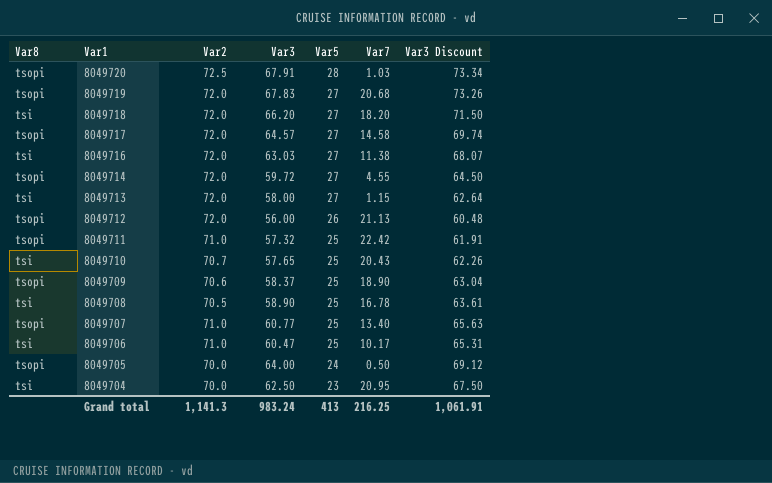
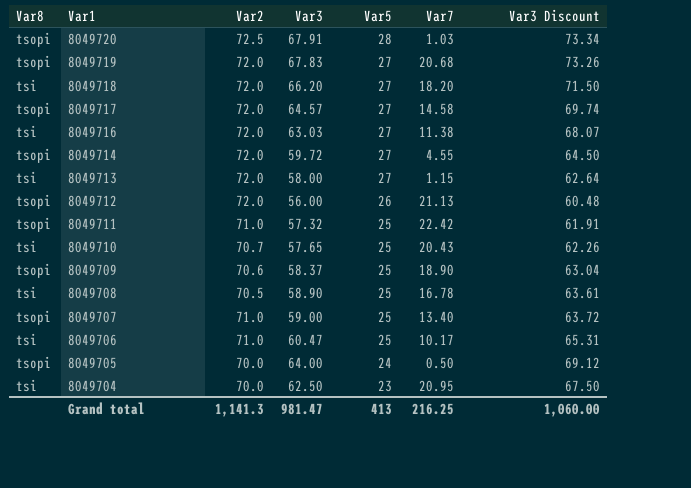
8049707 | Var3: 60.77 -> 59.00
8049707 | Var3 Discount: 65.63 -> 63.72
Grand total | Var3: 983.24 -> 981.47
Grand total | Var3 Discount: 1,061.91 -> 1,060.00

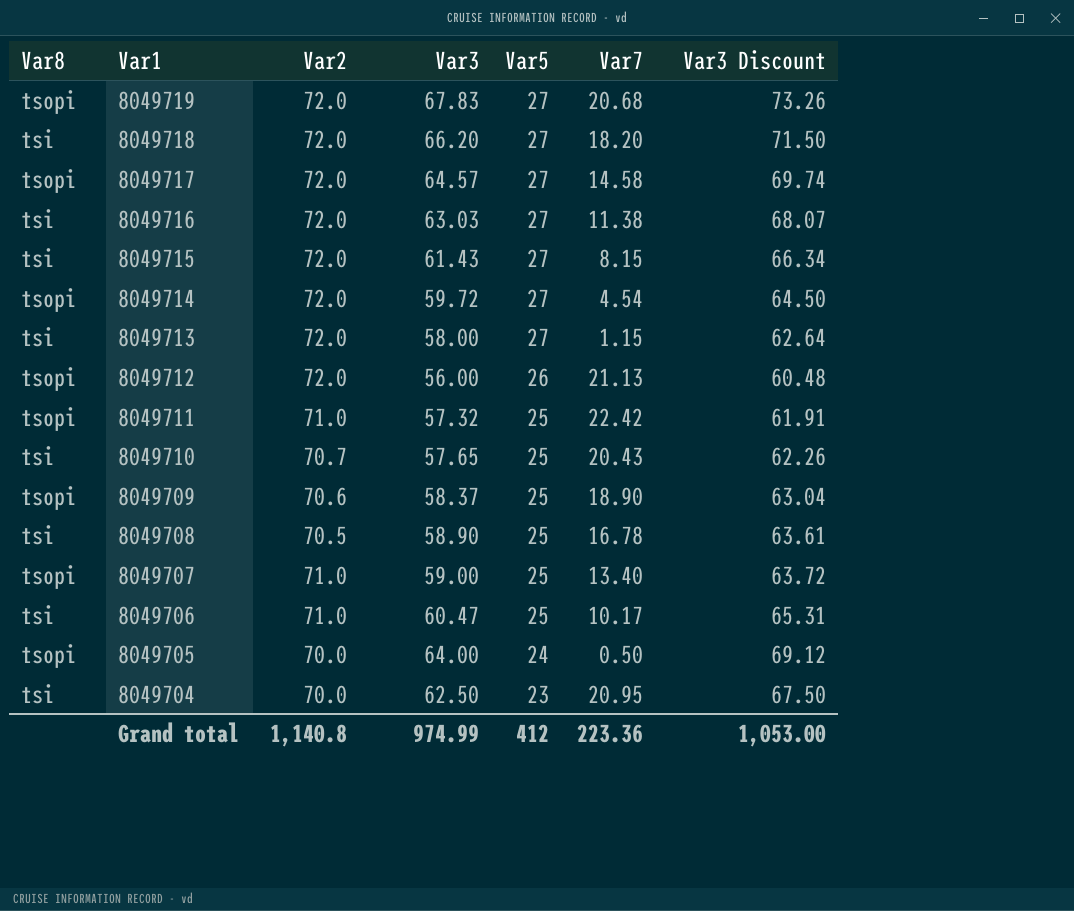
row 8049720: tsopi | 72.5 | 67.91 | 28 | 1.03 | 73.34 -> none
row 8049715: none -> tsi | 72.0 | 61.43 | 27 | 8.15 | 66.34
8049714 | Var7: 4.55 -> 4.54
Grand total | Var2: 1,141.3 -> 1,140.8
Grand total | Var3: 981.47 -> 974.99
Grand total | Var5: 413 -> 412
Grand total | Var7: 216.25 -> 223.36
Grand total | Var3 Discount: 1,060.00 -> 1,053.00

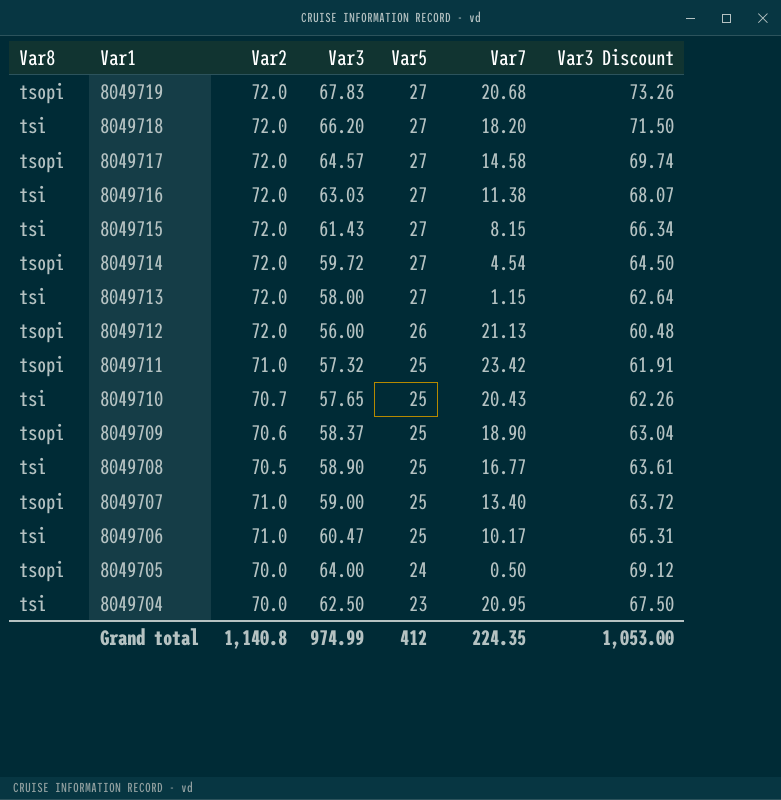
8049711 | Var7: 22.42 -> 23.42
8049708 | Var7: 16.78 -> 16.77
Grand total | Var7: 223.36 -> 224.35

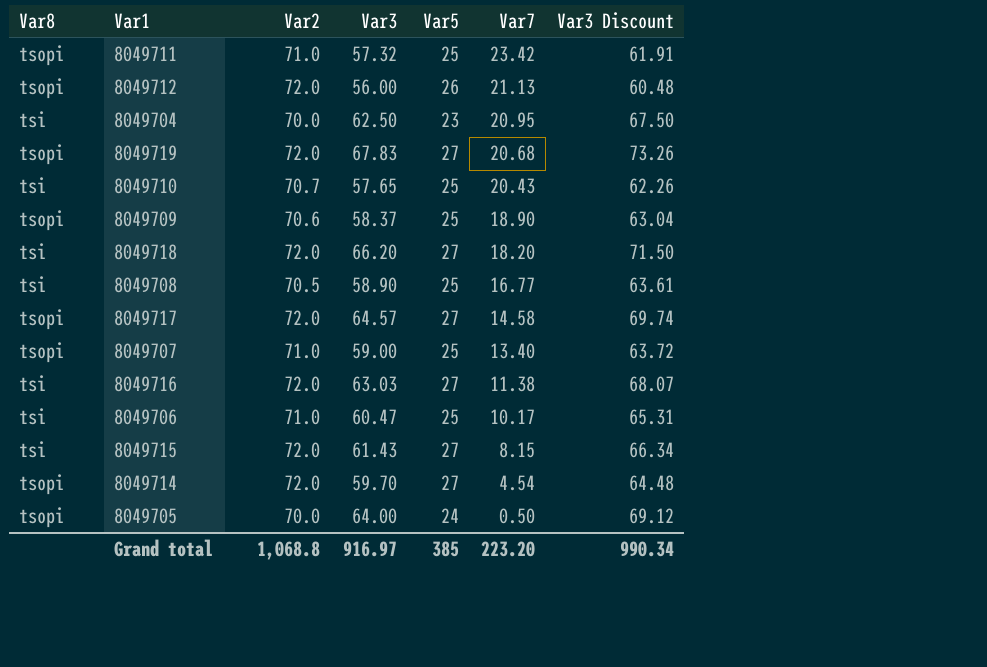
row order: Var1 descending -> Var7 descending
row 8049713: tsi | 72.0 | 58.00 | 27 | 1.15 | 62.64 -> none
8049714 | Var3: 59.72 -> 59.70
8049714 | Var3 Discount: 64.50 -> 64.48
Grand total | Var2: 1,140.8 -> 1,068.8
Grand total | Var3: 974.99 -> 916.97
Grand total | Var5: 412 -> 385
Grand total | Var7: 224.35 -> 223.20
Grand total | Var3 Discount: 1,053.00 -> 990.34

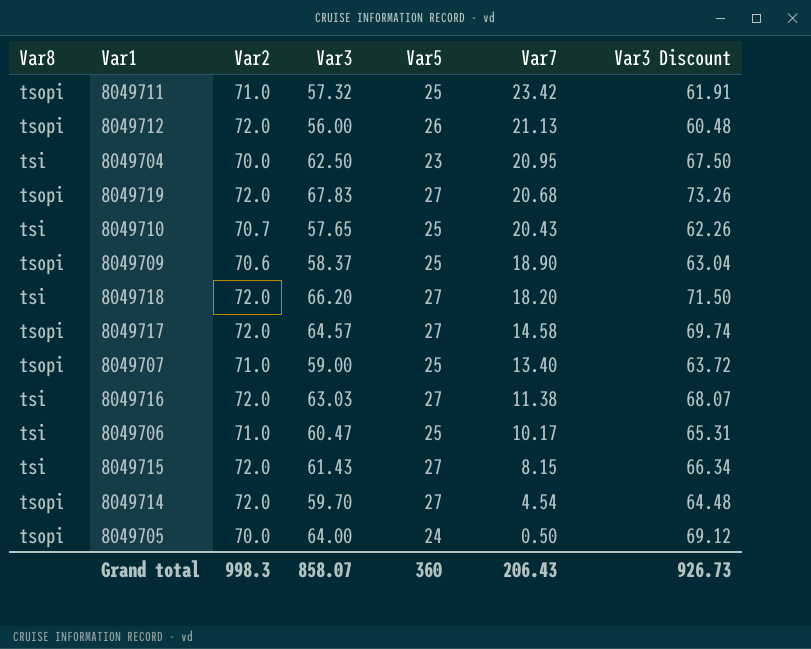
row 8049708: tsi | 70.5 | 58.90 | 25 | 16.77 | 63.61 -> none
Grand total | Var2: 1,068.8 -> 998.3
Grand total | Var3: 916.97 -> 858.07
Grand total | Var5: 385 -> 360
Grand total | Var7: 223.20 -> 206.43
Grand total | Var3 Discount: 990.34 -> 926.73

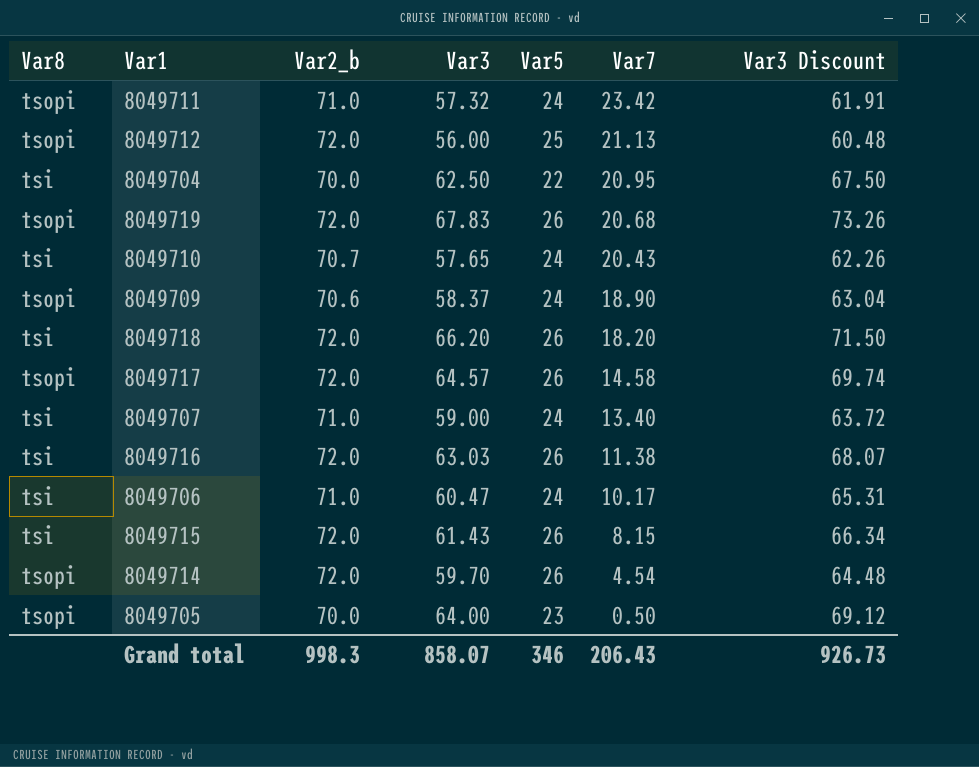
column name: Var2 -> Var2_b
8049711 | Var5: 25 -> 24
8049712 | Var5: 26 -> 25
8049704 | Var5: 23 -> 22
8049719 | Var5: 27 -> 26
8049710 | Var5: 25 -> 24
8049709 | Var5: 25 -> 24
8049718 | Var5: 27 -> 26
8049717 | Var5: 27 -> 26
8049707 | Var8: tsopi -> tsi
8049707 | Var5: 25 -> 24
8049716 | Var5: 27 -> 26
8049706 | Var5: 25 -> 24
8049715 | Var5: 27 -> 26
8049714 | Var5: 27 -> 26
8049705 | Var5: 24 -> 23
Grand total | Var5: 360 -> 346

